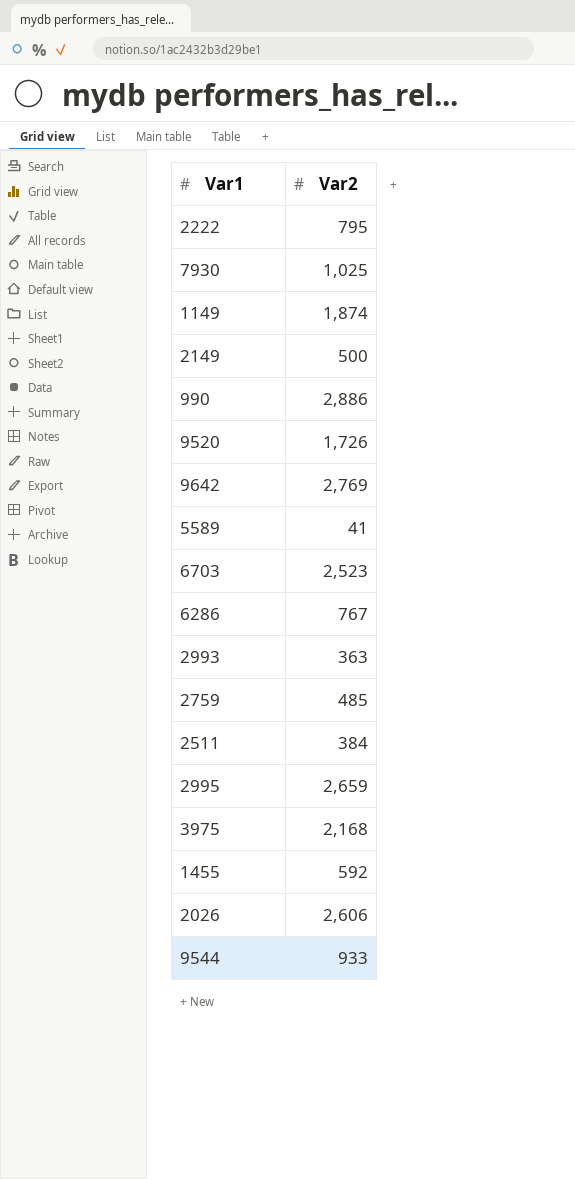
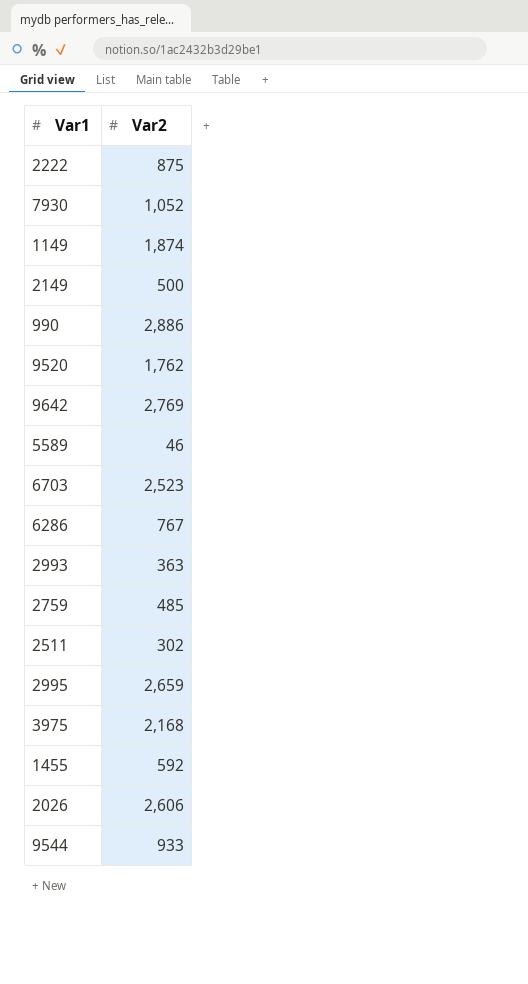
2222 | Var2: 795 -> 875
7930 | Var2: 1,025 -> 1,052
9520 | Var2: 1,726 -> 1,762
5589 | Var2: 41 -> 46
2511 | Var2: 384 -> 302

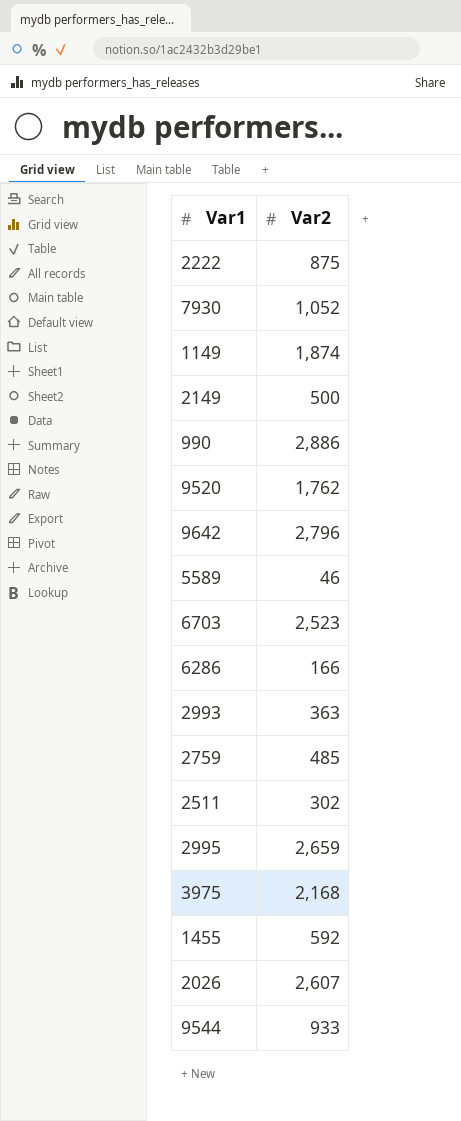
9642 | Var2: 2,769 -> 2,796
6286 | Var2: 767 -> 166
2026 | Var2: 2,606 -> 2,607

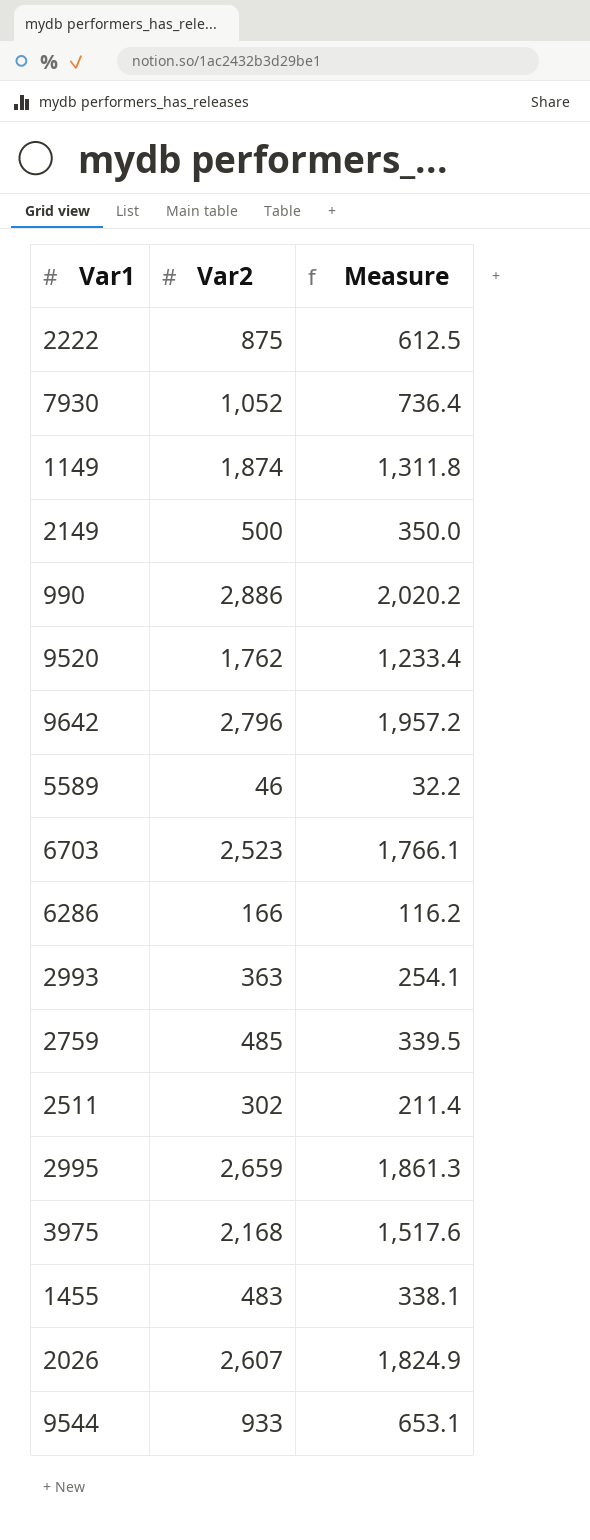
column Measure | formula: none -> [Var2] * 0.7
1455 | Var2: 592 -> 483

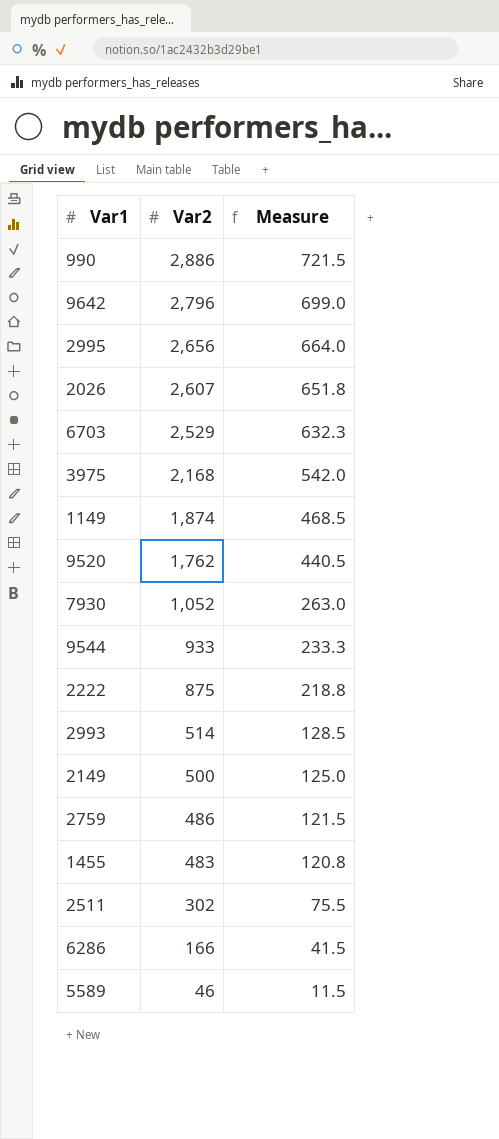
row order: none -> Var2 descending
column Measure | formula: [Var2] * 0.7 -> [Var2] * 0.25
2995 | Var2: 2,659 -> 2,656
6703 | Var2: 2,523 -> 2,529
2993 | Var2: 363 -> 514
2759 | Var2: 485 -> 486

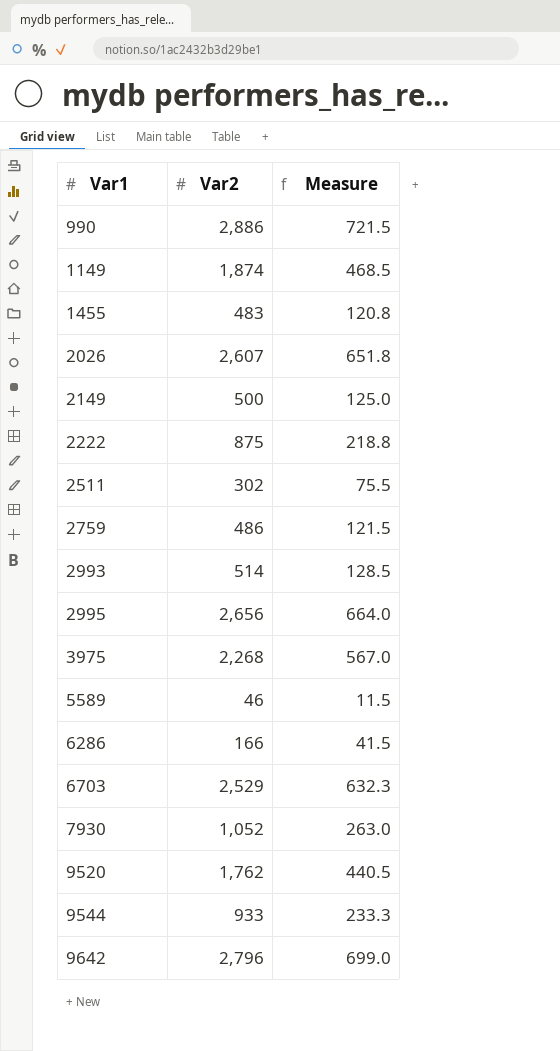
row order: Var2 descending -> Var1 ascending
3975 | Var2: 2,168 -> 2,268
3975 | Measure: 542.0 -> 567.0

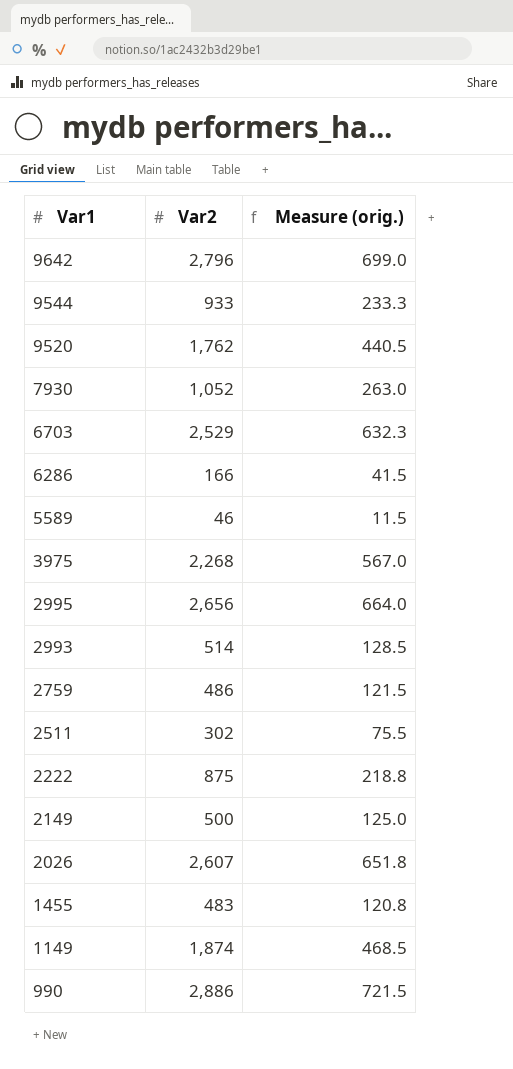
row order: Var1 ascending -> Var1 descending
column name: Measure -> Measure (orig.)

